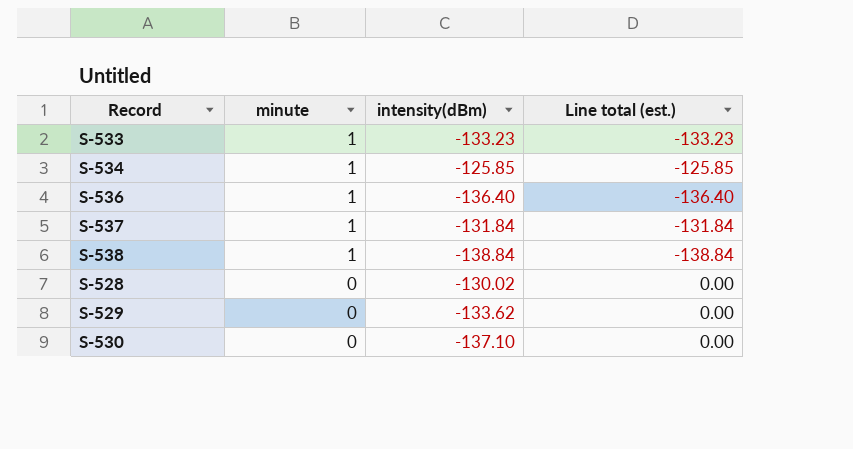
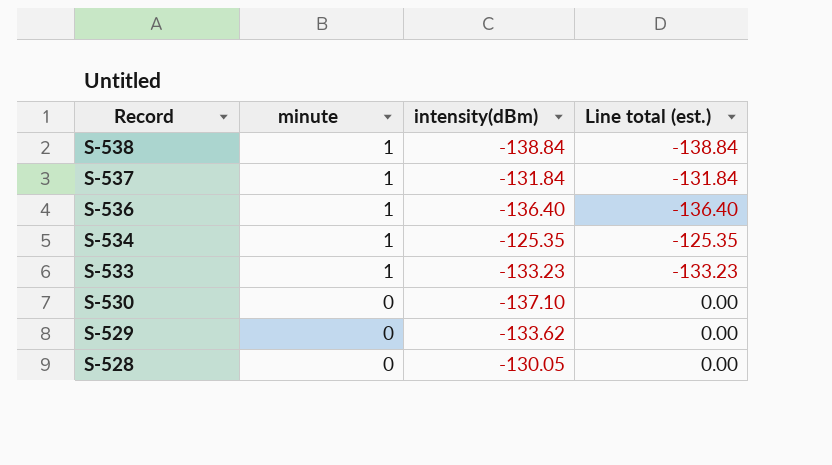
row order: minute descending -> Record descending
S-534 | intensity(dBm): -125.85 -> -125.35
S-534 | Line total (est.): -125.85 -> -125.35
S-528 | intensity(dBm): -130.02 -> -130.05

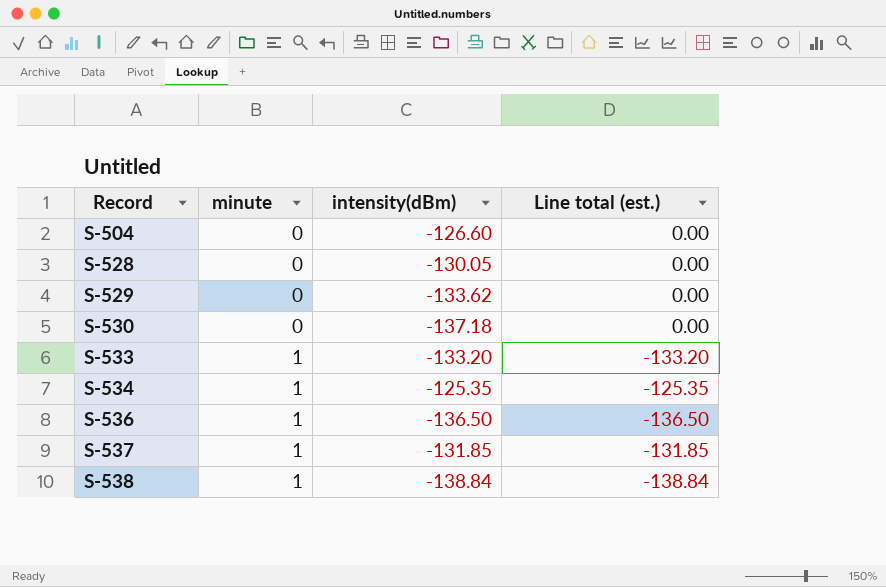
row order: Record descending -> Record ascending
row S-504: none -> 0 | -126.60 | 0.00
S-530 | intensity(dBm): -137.10 -> -137.18
S-533 | intensity(dBm): -133.23 -> -133.20
S-533 | Line total (est.): -133.23 -> -133.20
S-536 | intensity(dBm): -136.40 -> -136.50
S-536 | Line total (est.): -136.40 -> -136.50
S-537 | intensity(dBm): -131.84 -> -131.85
S-537 | Line total (est.): -131.84 -> -131.85

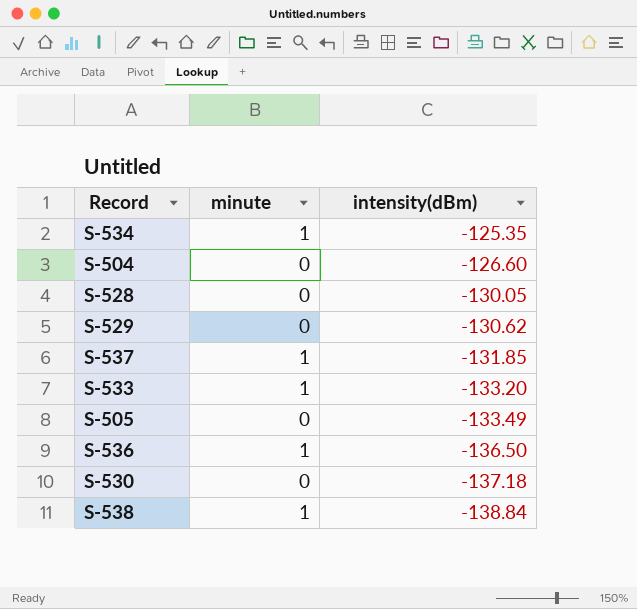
row order: Record ascending -> intensity(dBm) descending
column Line total (est.) | formula: [minute] * [intensity(dBm)] -> none
S-529 | intensity(dBm): -133.62 -> -130.62
row S-505: none -> 0 | -133.49

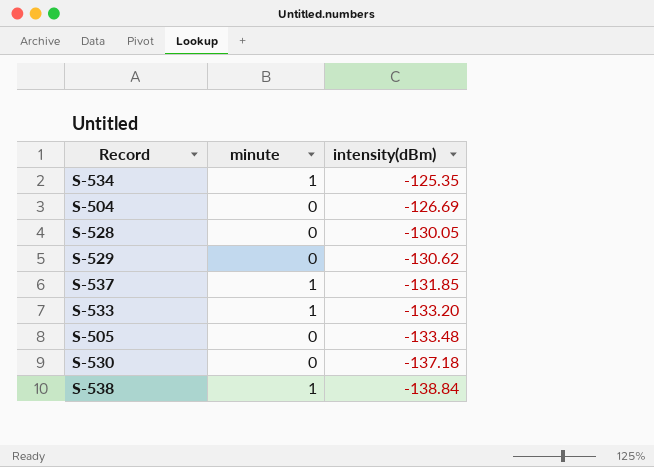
row S-536: 1 | -136.50 -> none
S-504 | intensity(dBm): -126.60 -> -126.69
S-505 | intensity(dBm): -133.49 -> -133.48

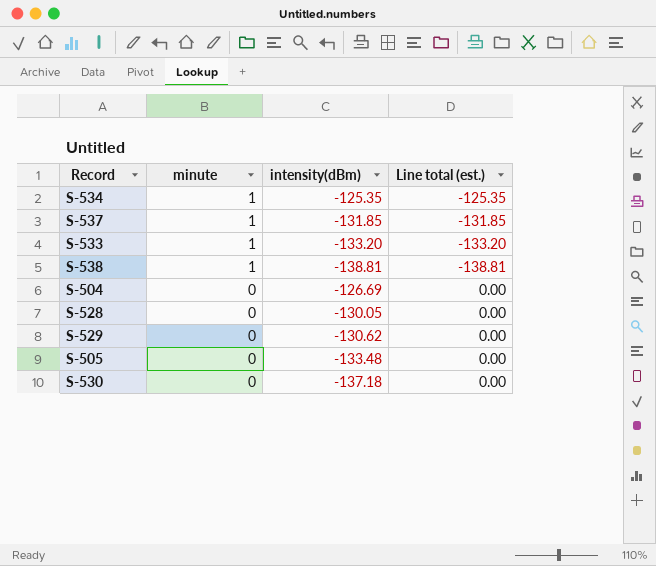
row order: intensity(dBm) descending -> minute descending
column Line total (est.) | formula: none -> [minute] * [intensity(dBm)]
S-538 | intensity(dBm): -138.84 -> -138.81

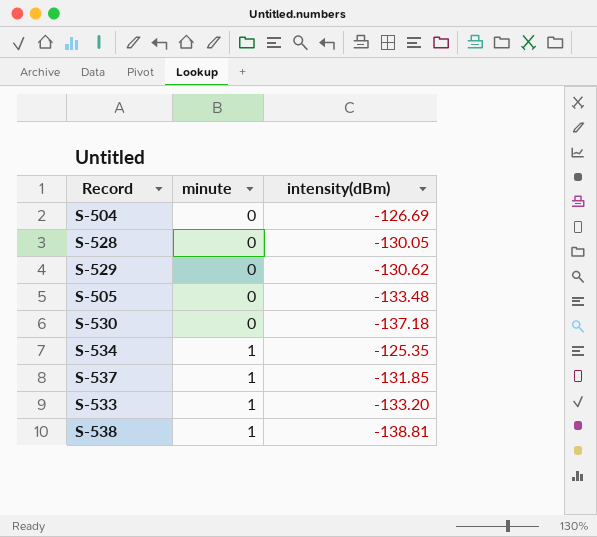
row order: minute descending -> minute ascending
column Line total (est.) | formula: [minute] * [intensity(dBm)] -> none

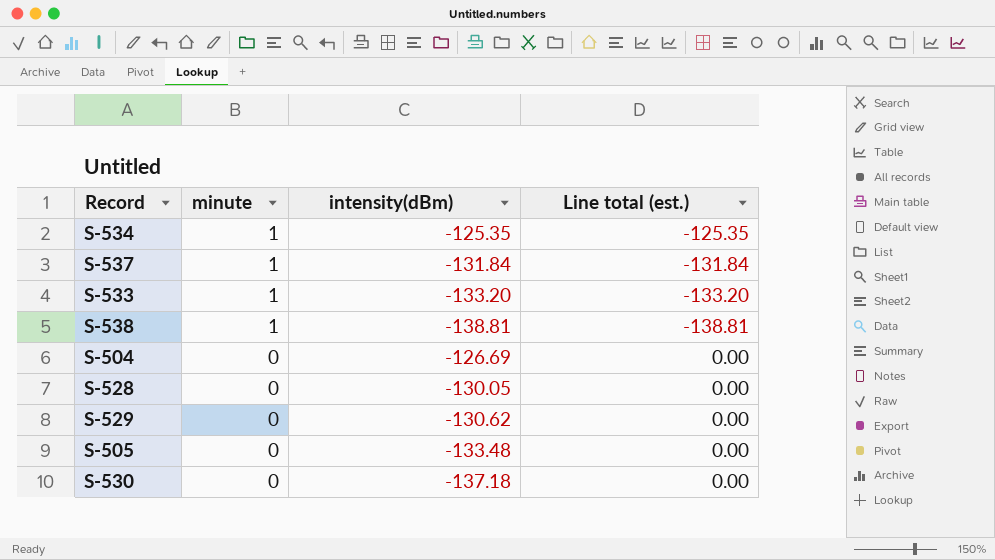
row order: minute ascending -> minute descending
column Line total (est.) | formula: none -> [minute] * [intensity(dBm)]
S-537 | intensity(dBm): -131.85 -> -131.84

